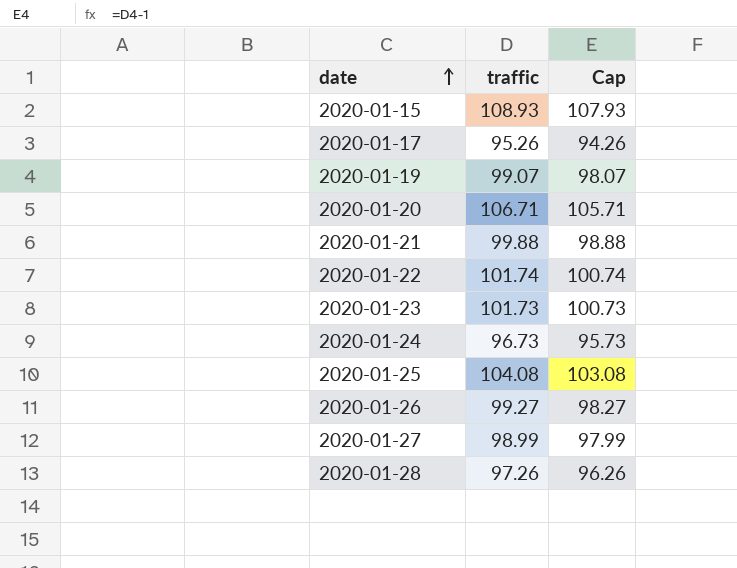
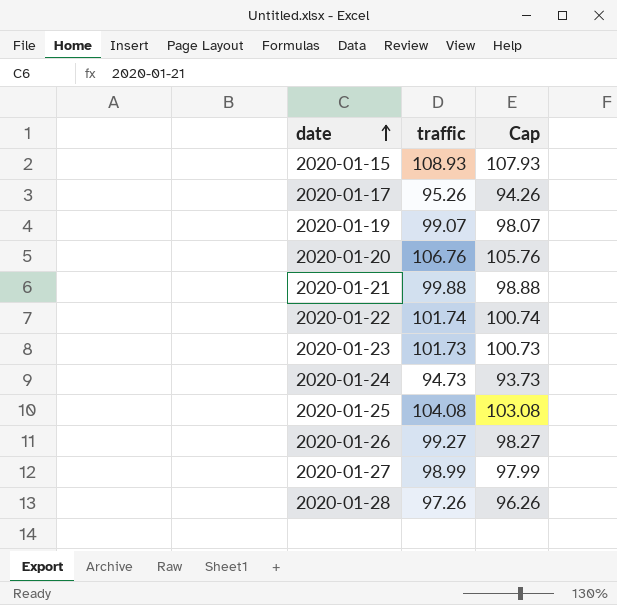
2020-01-20 | traffic: 106.71 -> 106.76
2020-01-20 | Cap: 105.71 -> 105.76
2020-01-24 | traffic: 96.73 -> 94.73
2020-01-24 | Cap: 95.73 -> 93.73

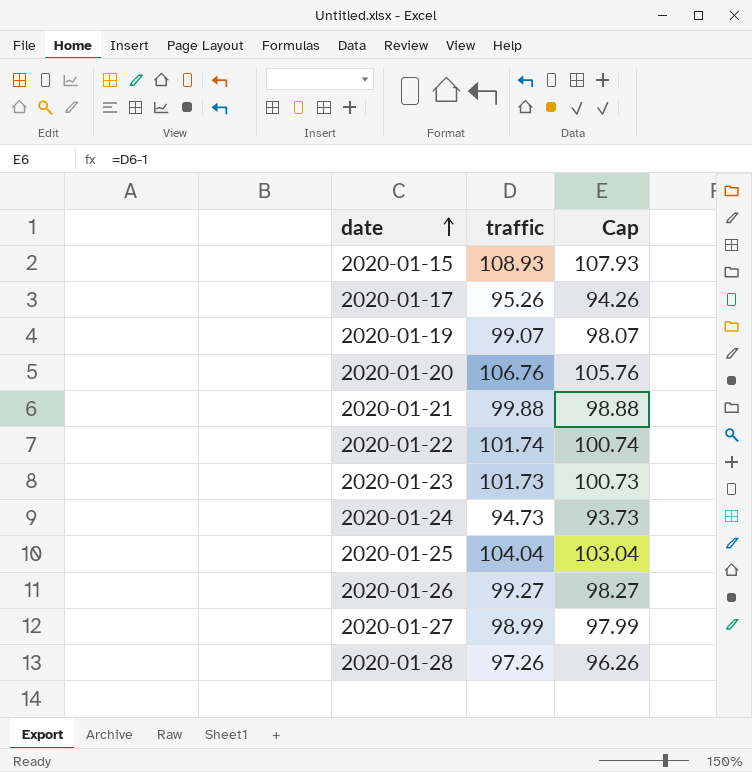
2020-01-25 | traffic: 104.08 -> 104.04
2020-01-25 | Cap: 103.08 -> 103.04

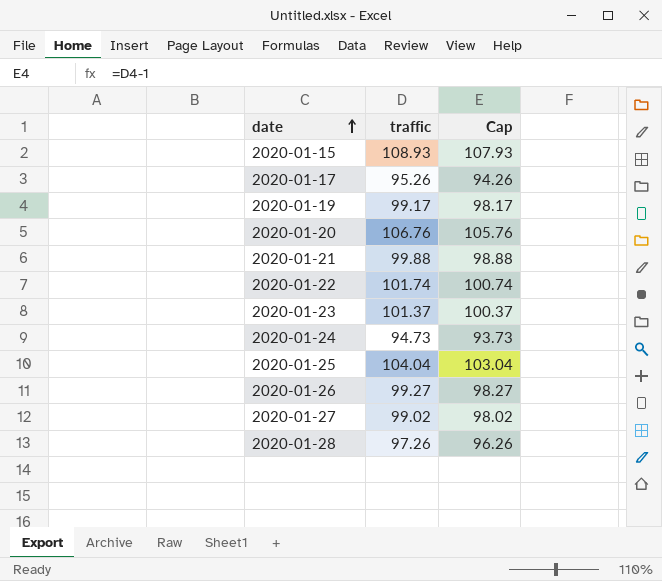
2020-01-19 | traffic: 99.07 -> 99.17
2020-01-19 | Cap: 98.07 -> 98.17
2020-01-23 | traffic: 101.73 -> 101.37
2020-01-23 | Cap: 100.73 -> 100.37
2020-01-27 | traffic: 98.99 -> 99.02
2020-01-27 | Cap: 97.99 -> 98.02

